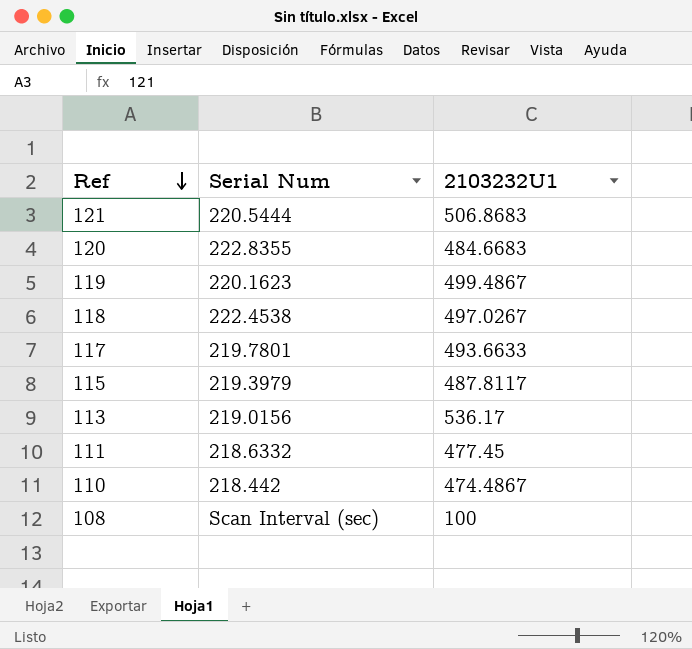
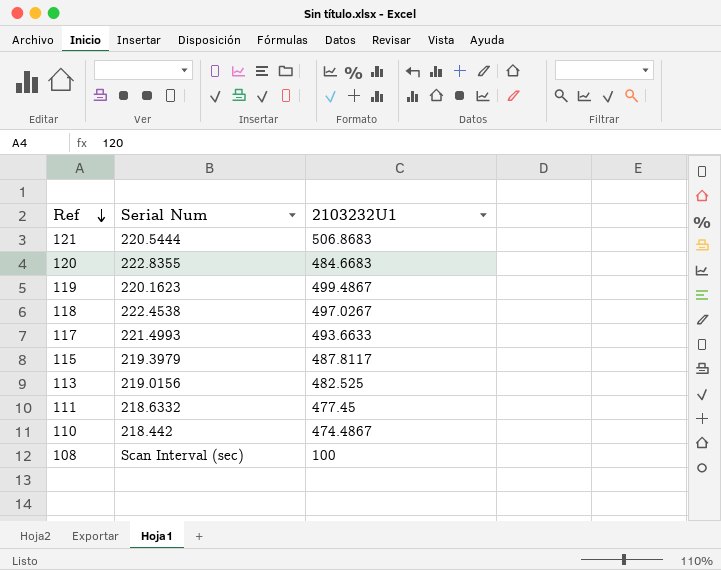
117 | Serial Num: 219.7801 -> 221.4993
113 | 2103232U1: 536.17 -> 482.525

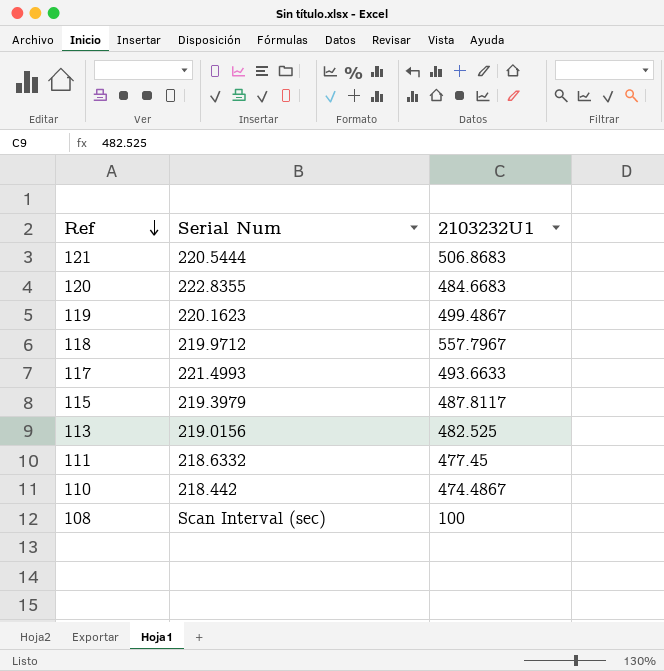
118 | Serial Num: 222.4538 -> 219.9712
118 | 2103232U1: 497.0267 -> 557.7967

